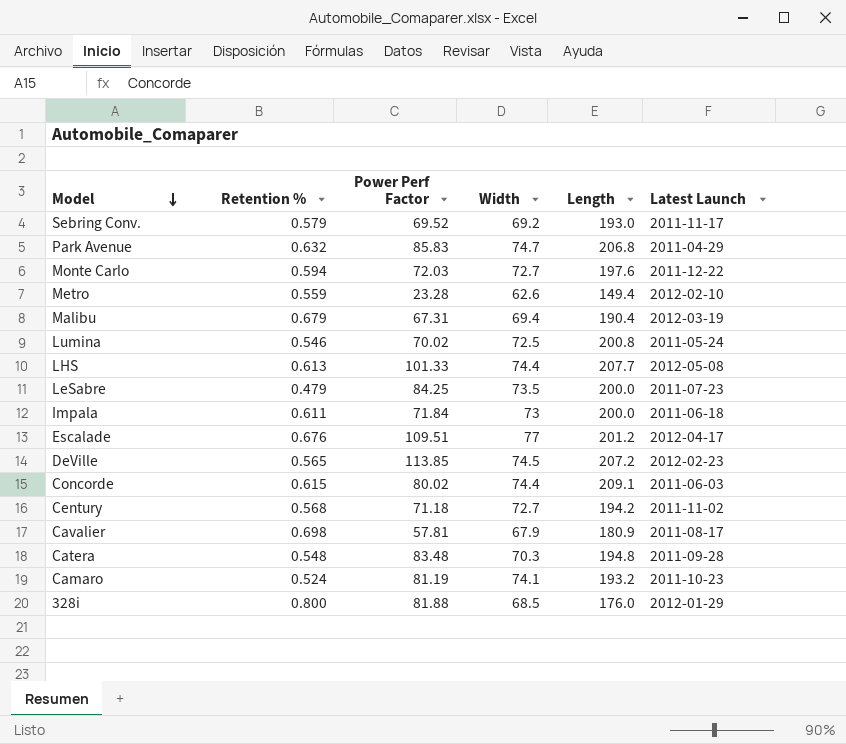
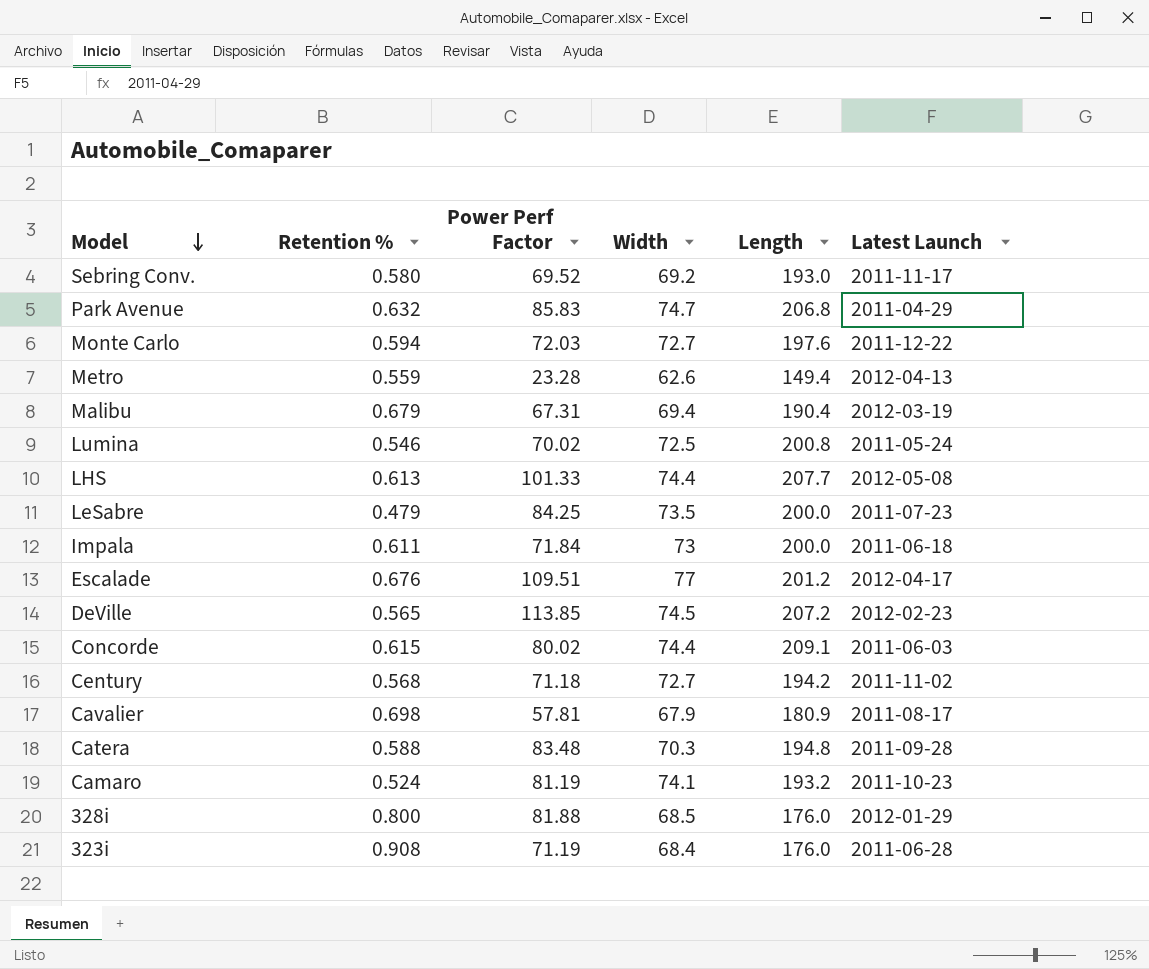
Sebring Conv. | Retention %: 0.579 -> 0.580
Metro | Latest Launch: 2012-02-10 -> 2012-04-13
Catera | Retention %: 0.548 -> 0.588
row 323i: none -> 0.908 | 71.19 | 68.4 | 176.0 | 2011-06-28

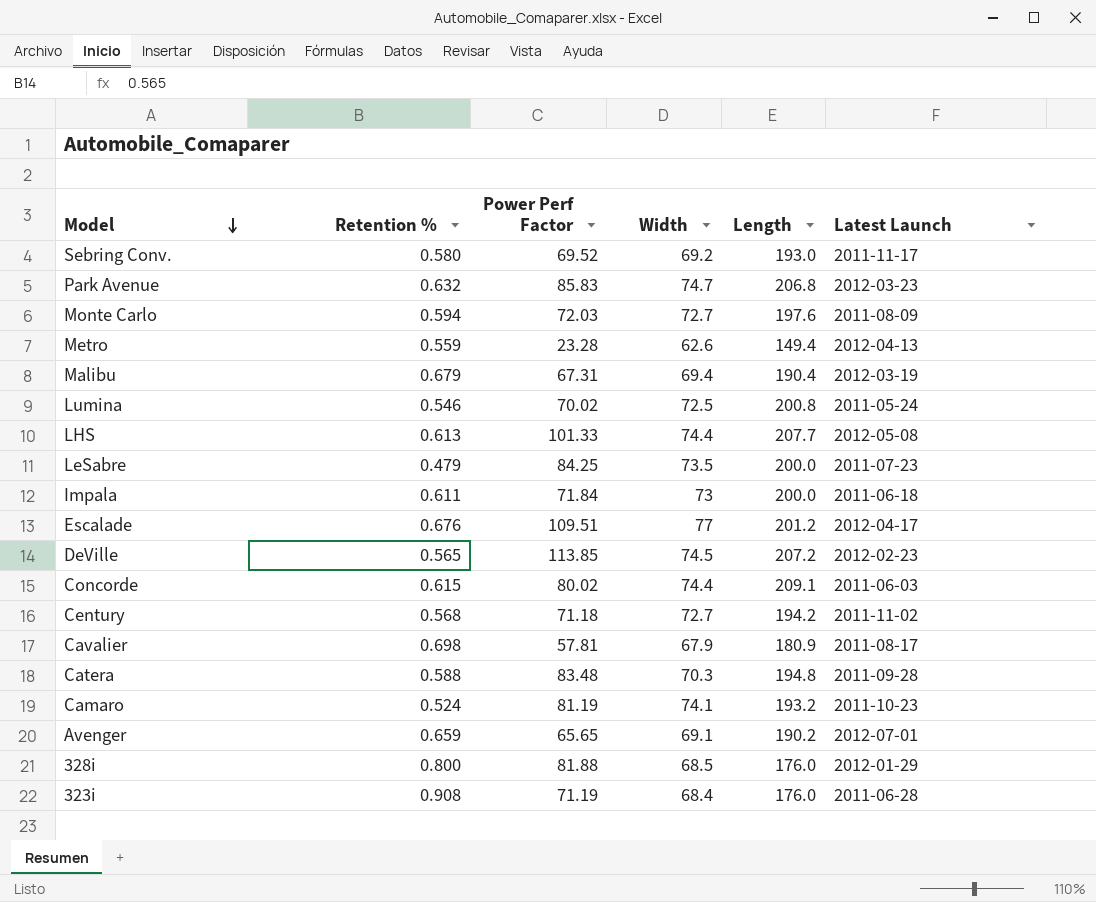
Park Avenue | Latest Launch: 2011-04-29 -> 2012-03-23
Monte Carlo | Latest Launch: 2011-12-22 -> 2011-08-09
row Avenger: none -> 0.659 | 65.65 | 69.1 | 190.2 | 2012-07-01

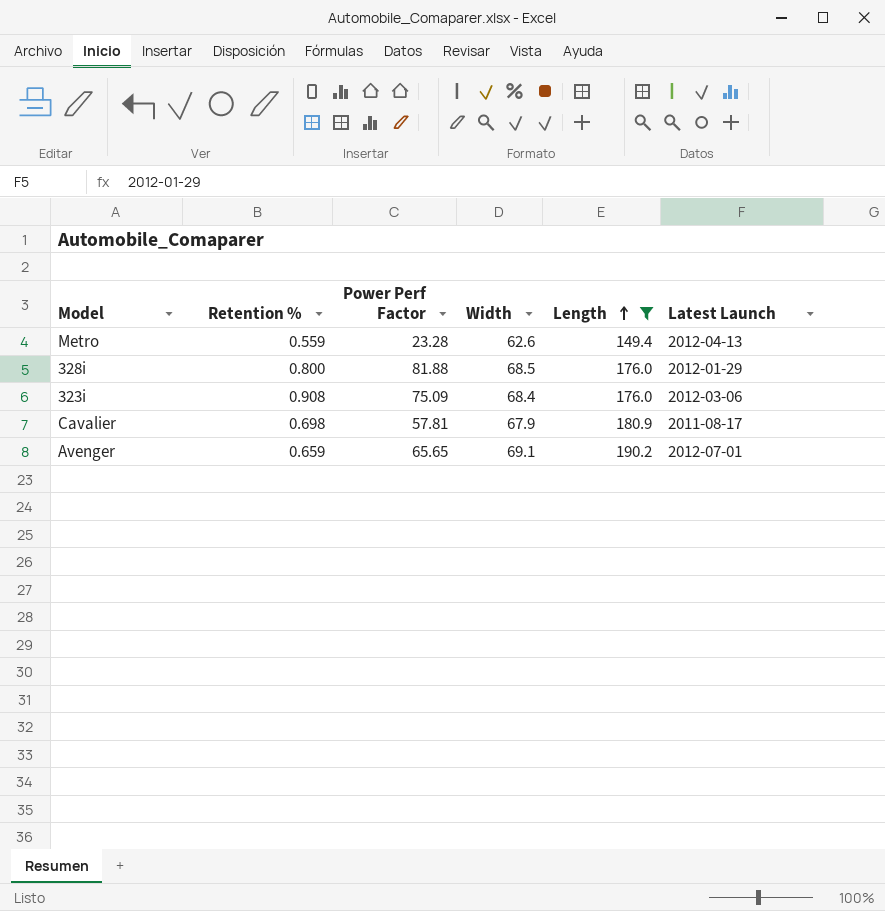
filter: none -> Length <= 190.2
row order: Model descending -> Length ascending
323i | Power Perf Factor: 71.19 -> 75.09
323i | Latest Launch: 2011-06-28 -> 2012-03-06

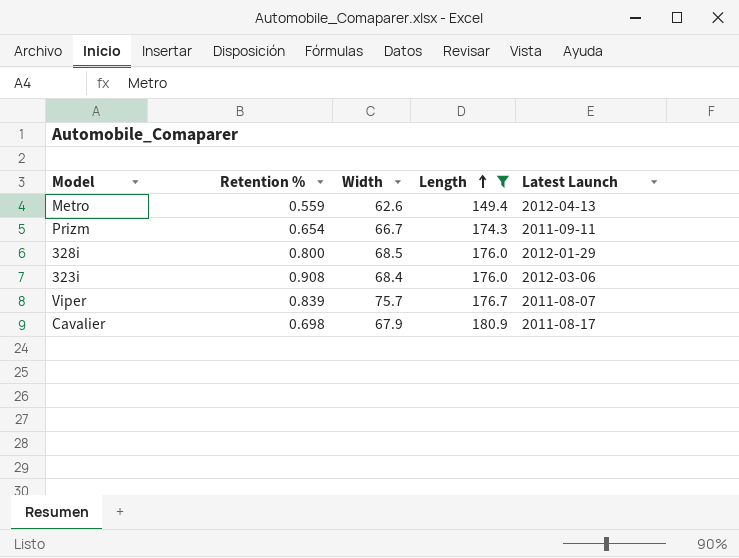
column Power Perf Factor | position: 3 -> none
row Avenger: 0.659 | 65.65 | 69.1 | 190.2 | 2012-07-01 -> none
row Prizm: none -> 0.654 | 66.7 | 174.3 | 2011-09-11
row Viper: none -> 0.839 | 75.7 | 176.7 | 2011-08-07

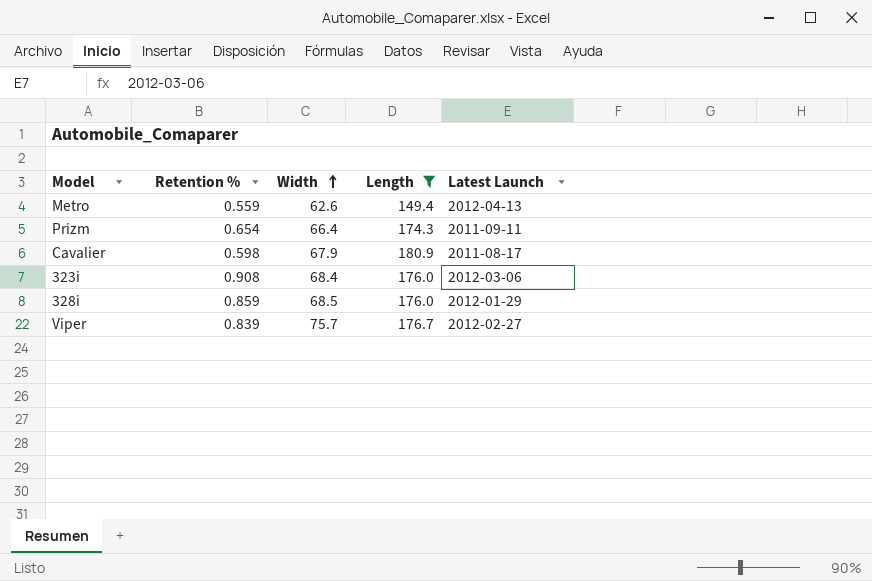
row order: Length ascending -> Width ascending
Prizm | Width: 66.7 -> 66.4
Cavalier | Retention %: 0.698 -> 0.598
328i | Retention %: 0.800 -> 0.859
Viper | Latest Launch: 2011-08-07 -> 2012-02-27

